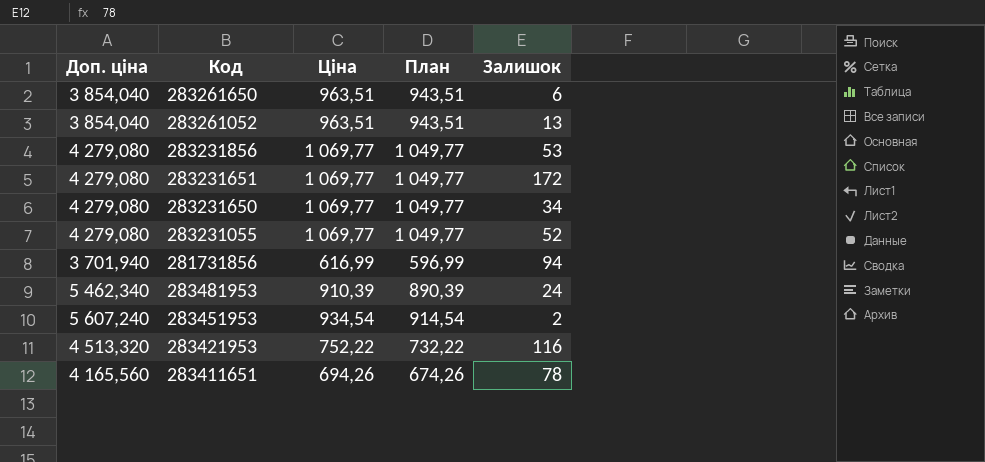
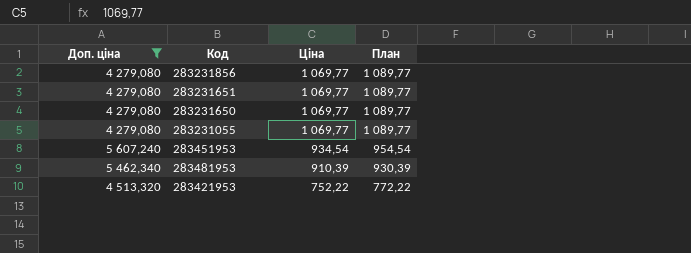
filter: none -> Доп. ціна >= 4 279,080
row order: none -> Ціна descending
column Залишок | position: 5 -> none
column План | formula: [Ціна] - 20 -> [Ціна] + 20

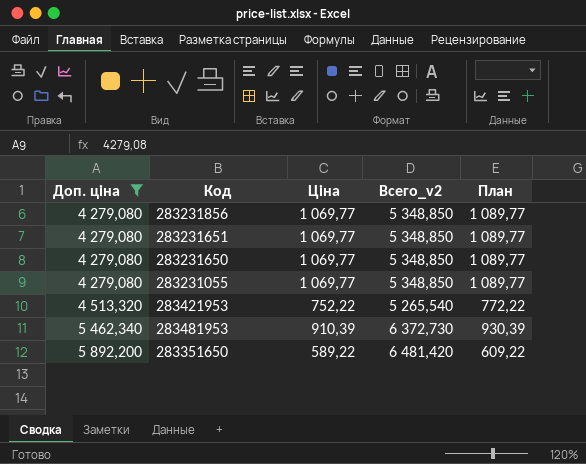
row order: Ціна descending -> Доп. ціна ascending
column Всего_v2 | formula: none -> [Доп. ціна] + [Ціна]
row 283451953: 5 607,240 | 934,54 | 954,54 -> none
row 283351650: none -> 5 892,200 | 589,22 | 6 481,420 | 609,22

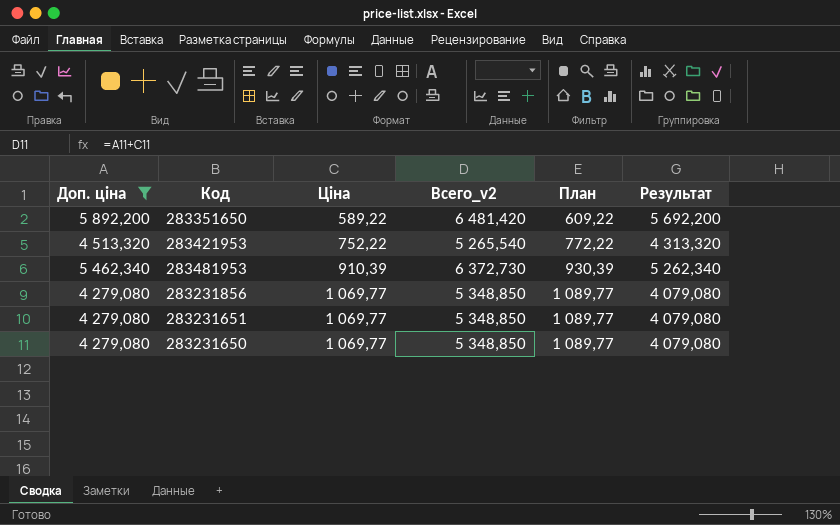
row order: Доп. ціна ascending -> Ціна ascending
column Результат | formula: none -> [Доп. ціна] - 200
row 283231055: 4 279,080 | 1 069,77 | 5 348,850 | 1 089,77 -> none

